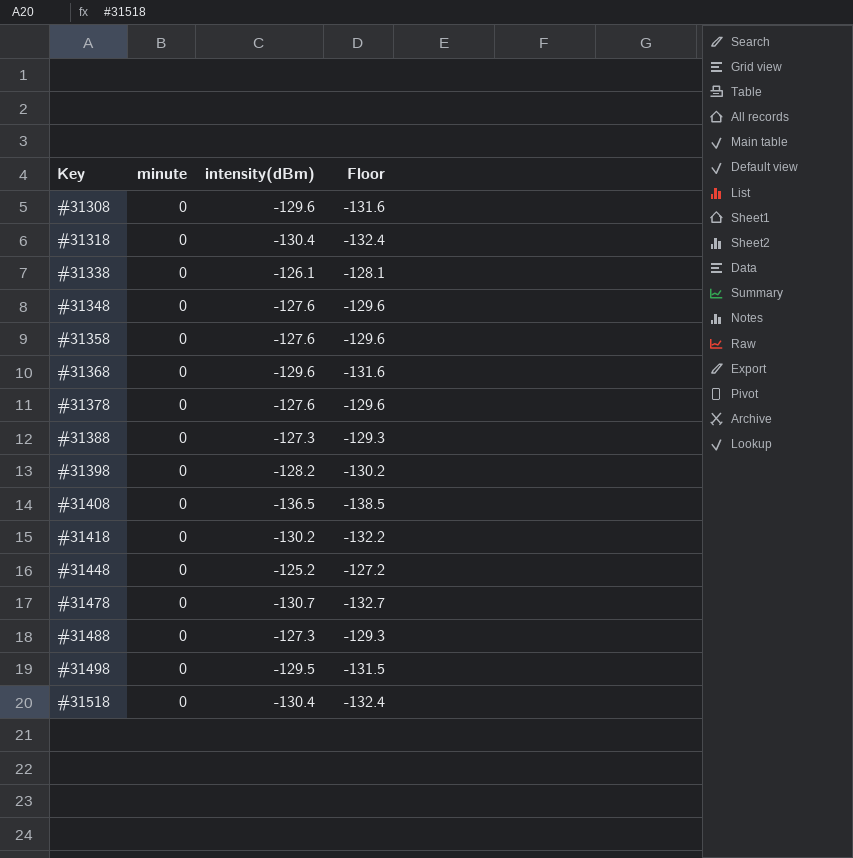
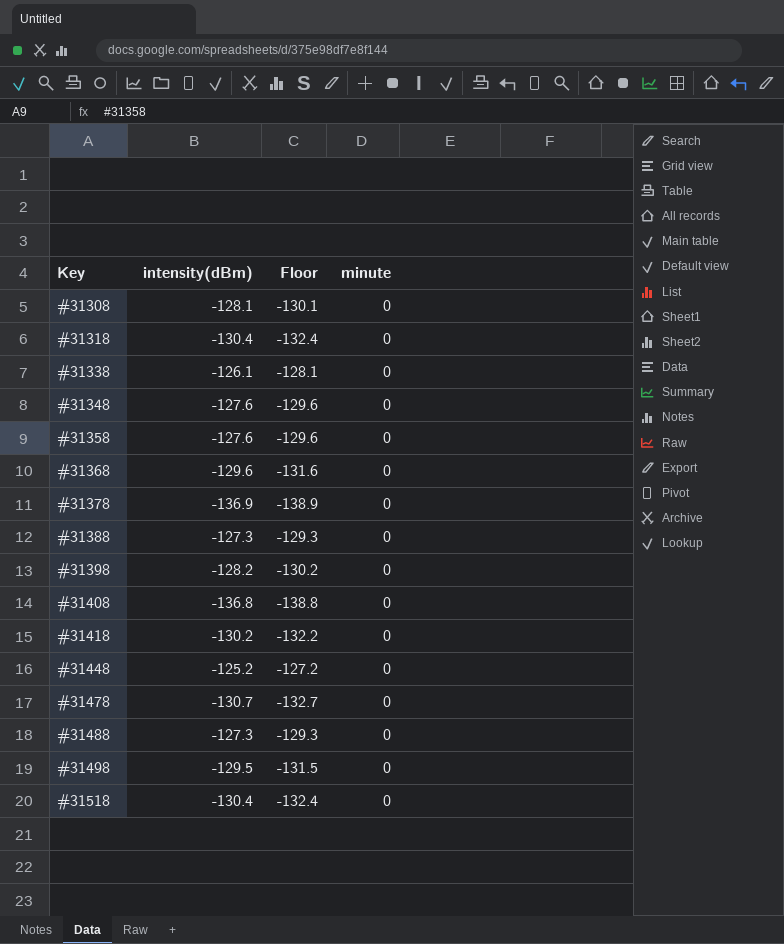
column minute | position: 2 -> 4
#31308 | intensity(dBm): -129.6 -> -128.1
#31308 | Floor: -131.6 -> -130.1
#31378 | intensity(dBm): -127.6 -> -136.9
#31378 | Floor: -129.6 -> -138.9
#31408 | intensity(dBm): -136.5 -> -136.8
#31408 | Floor: -138.5 -> -138.8

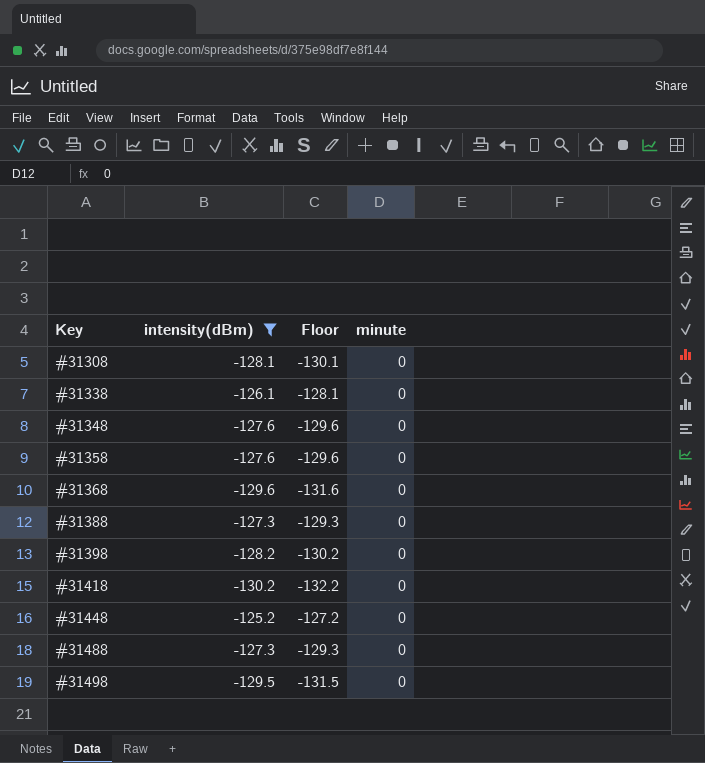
filter: none -> intensity(dBm) >= -130.2

